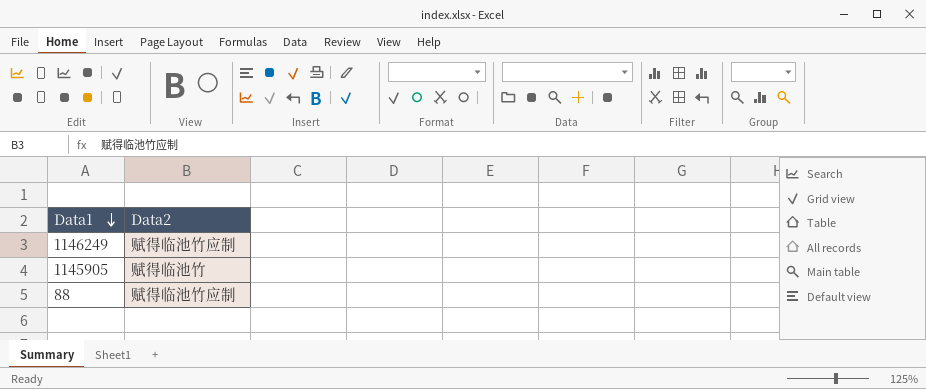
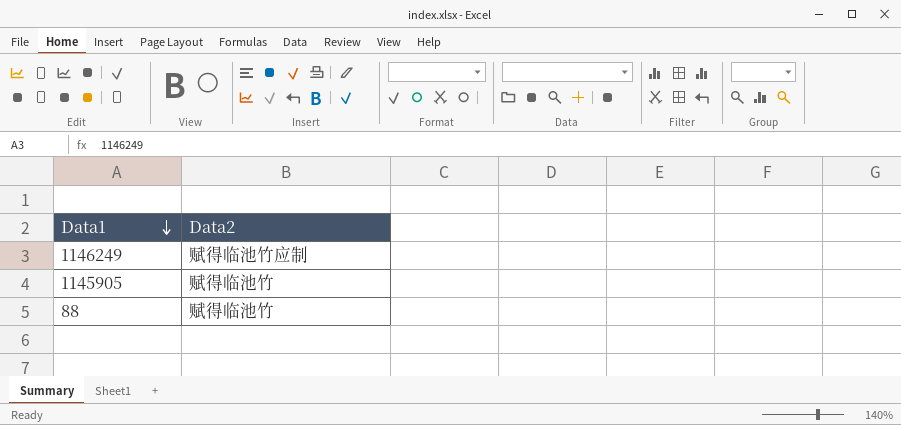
88 | Data2: 赋得临池竹应制 -> 赋得临池竹

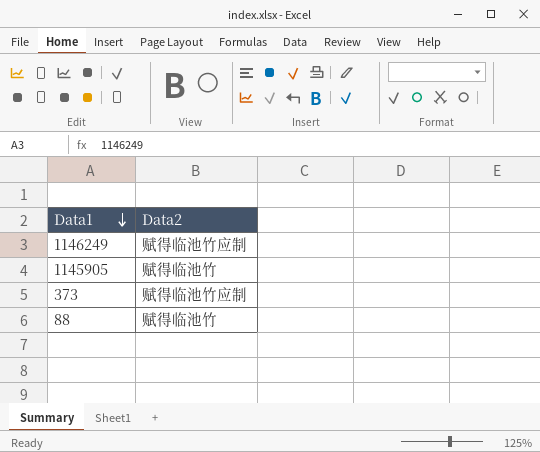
row 373: none -> 赋得临池竹应制

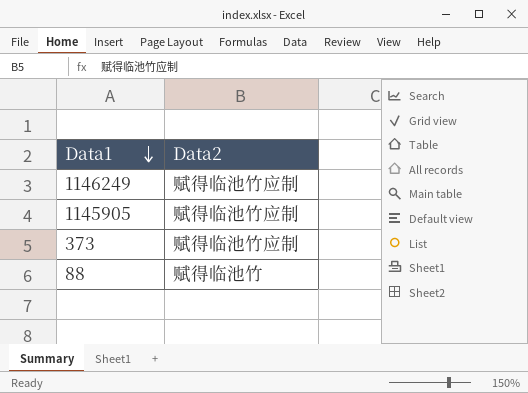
1145905 | Data2: 赋得临池竹 -> 赋得临池竹应制

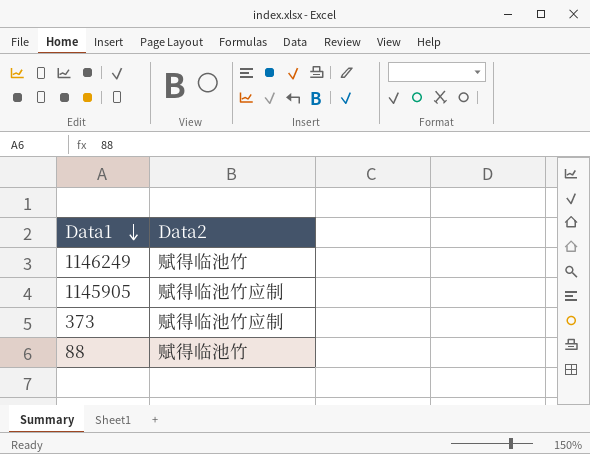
1146249 | Data2: 赋得临池竹应制 -> 赋得临池竹

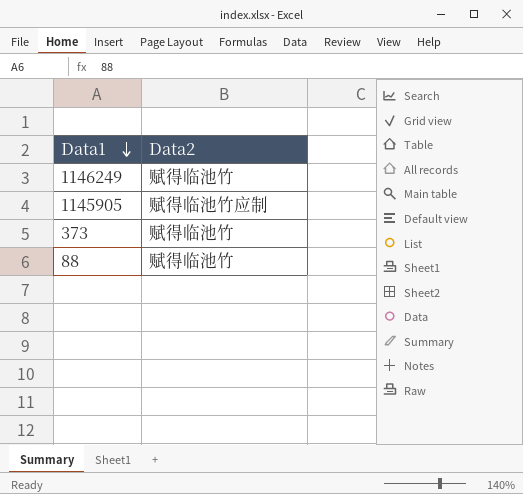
373 | Data2: 赋得临池竹应制 -> 赋得临池竹

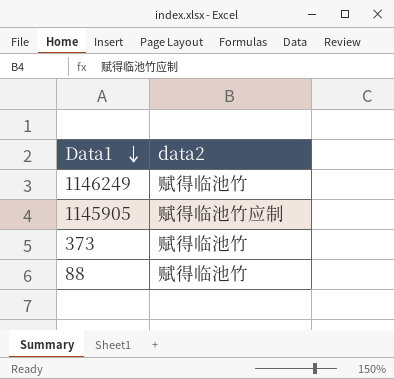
column name: Data2 -> data2

